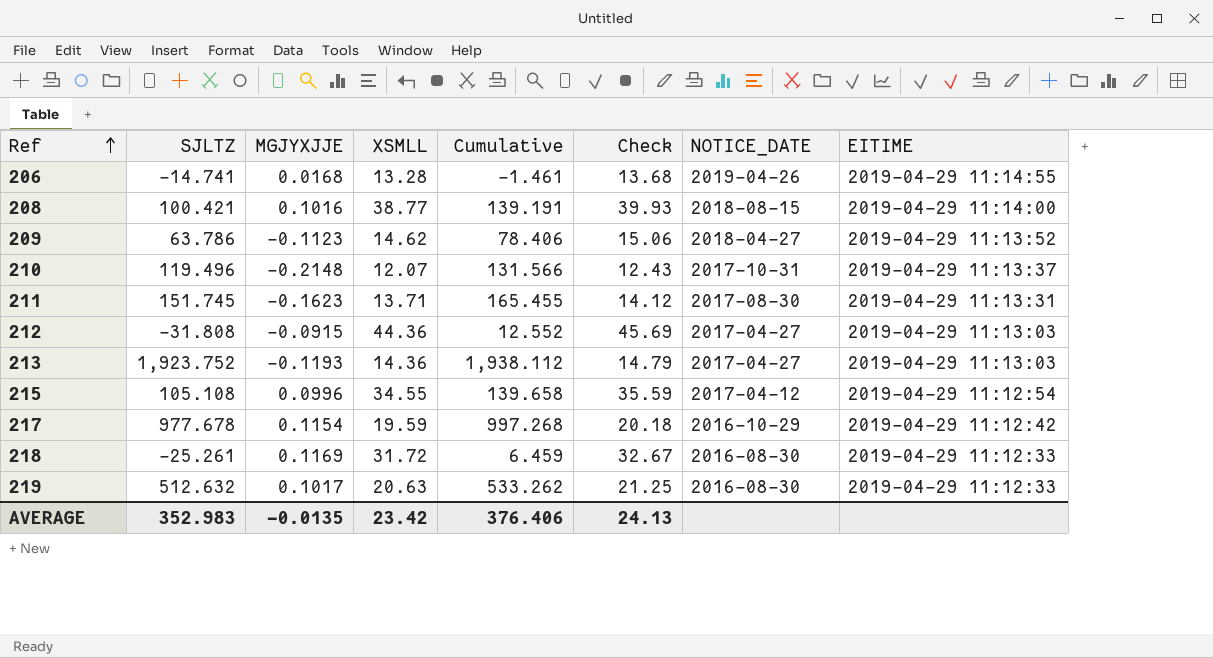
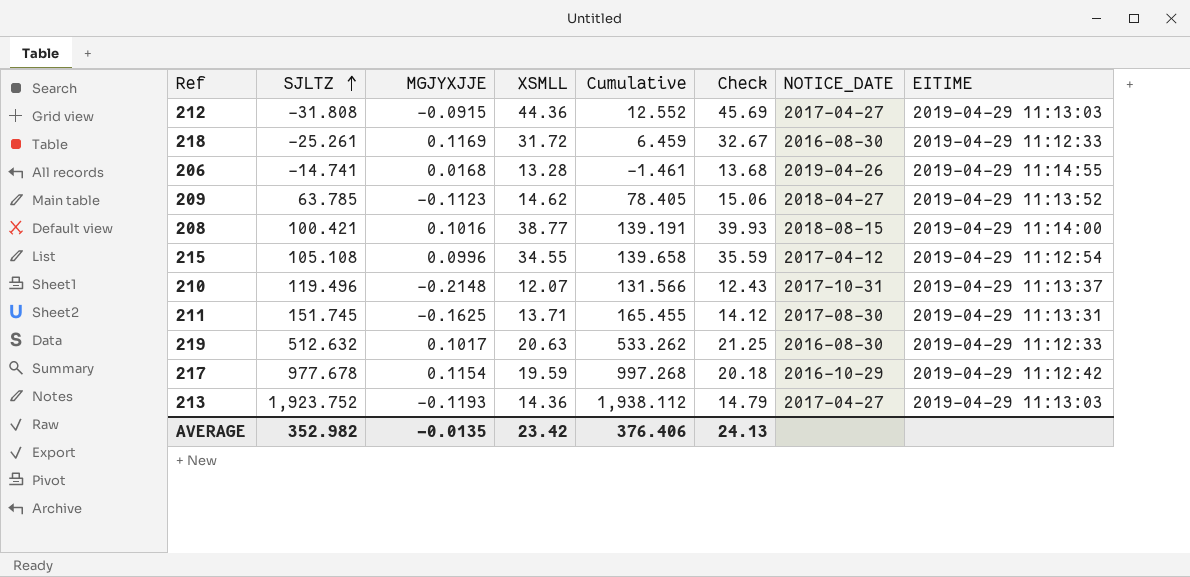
row order: Ref ascending -> SJLTZ ascending
209 | SJLTZ: 63.786 -> 63.785
209 | Cumulative: 78.406 -> 78.405
211 | MGJYXJJE: -0.1623 -> -0.1625
AVERAGE | SJLTZ: 352.983 -> 352.982

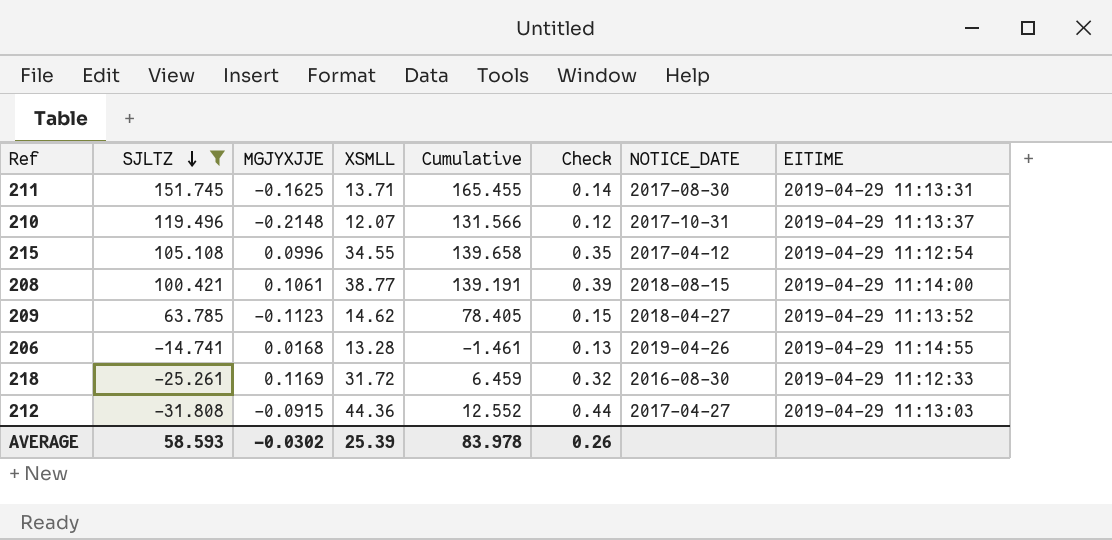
filter: none -> SJLTZ <= 151.745
row order: SJLTZ ascending -> SJLTZ descending
column Check | formula: [XSMLL] * 1.03 -> [XSMLL] * 0.01
208 | MGJYXJJE: 0.1016 -> 0.1061
AVERAGE | SJLTZ: 352.982 -> 58.593
AVERAGE | MGJYXJJE: -0.0135 -> -0.0302
AVERAGE | XSMLL: 23.42 -> 25.39
AVERAGE | Cumulative: 376.406 -> 83.978
AVERAGE | Check: 24.13 -> 0.26

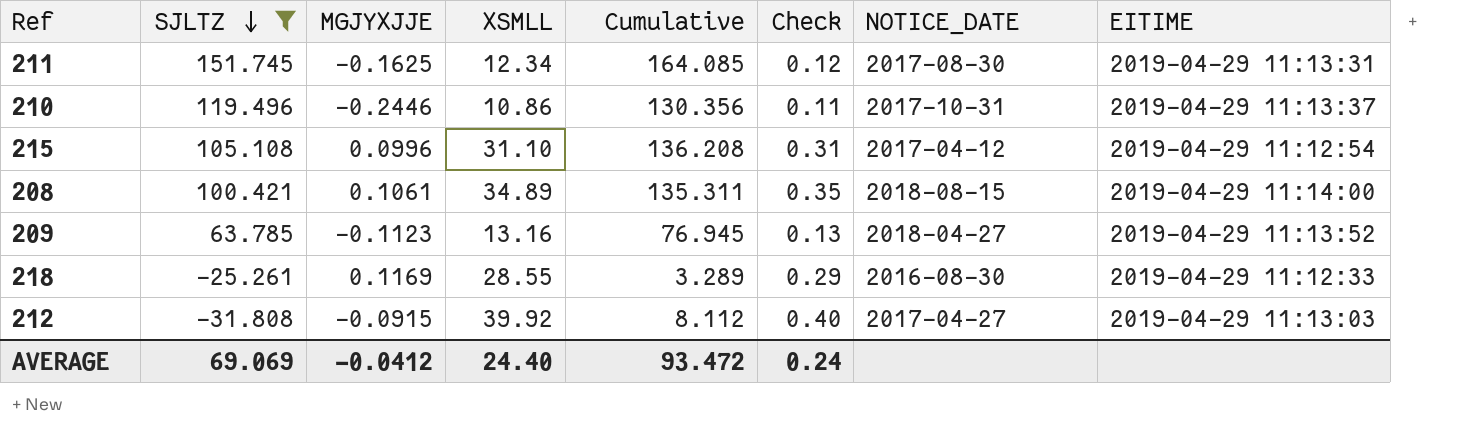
row 206: -14.741 | 0.0168 | 13.28 | -1.461 | 0.13 | 2019-04-26 | 2019-04-29 11:14:55 -> none
211 | XSMLL: 13.71 -> 12.34
211 | Cumulative: 165.455 -> 164.085
211 | Check: 0.14 -> 0.12
210 | MGJYXJJE: -0.2148 -> -0.2446
210 | XSMLL: 12.07 -> 10.86
210 | Cumulative: 131.566 -> 130.356
210 | Check: 0.12 -> 0.11
215 | XSMLL: 34.55 -> 31.10
215 | Cumulative: 139.658 -> 136.208
215 | Check: 0.35 -> 0.31
208 | XSMLL: 38.77 -> 34.89
208 | Cumulative: 139.191 -> 135.311
208 | Check: 0.39 -> 0.35
209 | XSMLL: 14.62 -> 13.16
209 | Cumulative: 78.405 -> 76.945
209 | Check: 0.15 -> 0.13
218 | XSMLL: 31.72 -> 28.55
218 | Cumulative: 6.459 -> 3.289
218 | Check: 0.32 -> 0.29
212 | XSMLL: 44.36 -> 39.92
212 | Cumulative: 12.552 -> 8.112
212 | Check: 0.44 -> 0.40
AVERAGE | SJLTZ: 58.593 -> 69.069
AVERAGE | MGJYXJJE: -0.0302 -> -0.0412
AVERAGE | XSMLL: 25.39 -> 24.40
AVERAGE | Cumulative: 83.978 -> 93.472
AVERAGE | Check: 0.26 -> 0.24

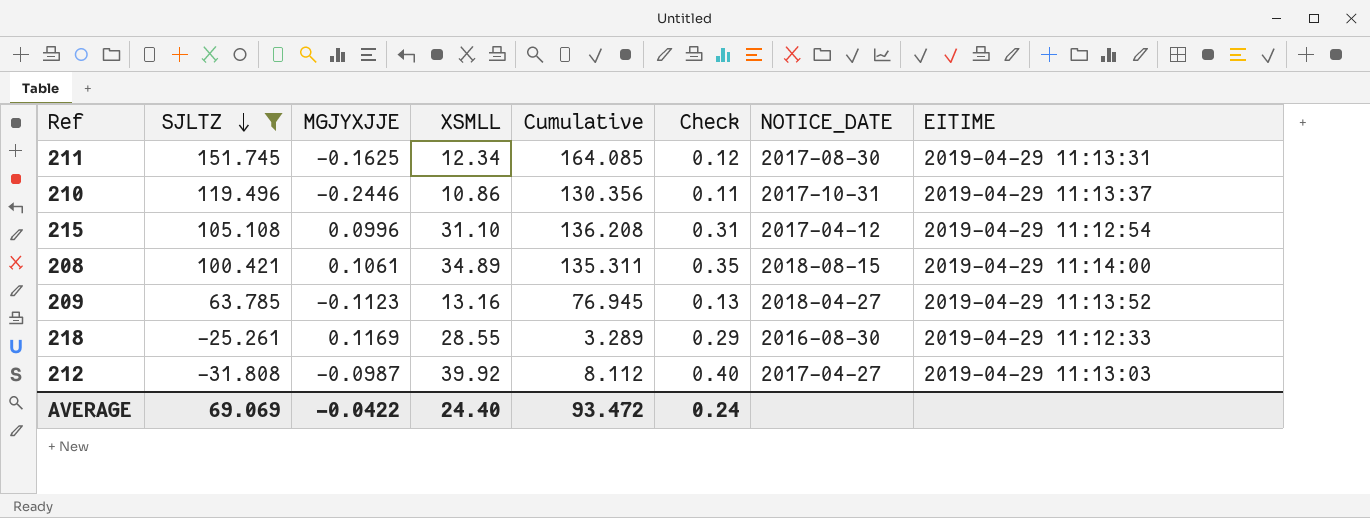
212 | MGJYXJJE: -0.0915 -> -0.0987
AVERAGE | MGJYXJJE: -0.0412 -> -0.0422

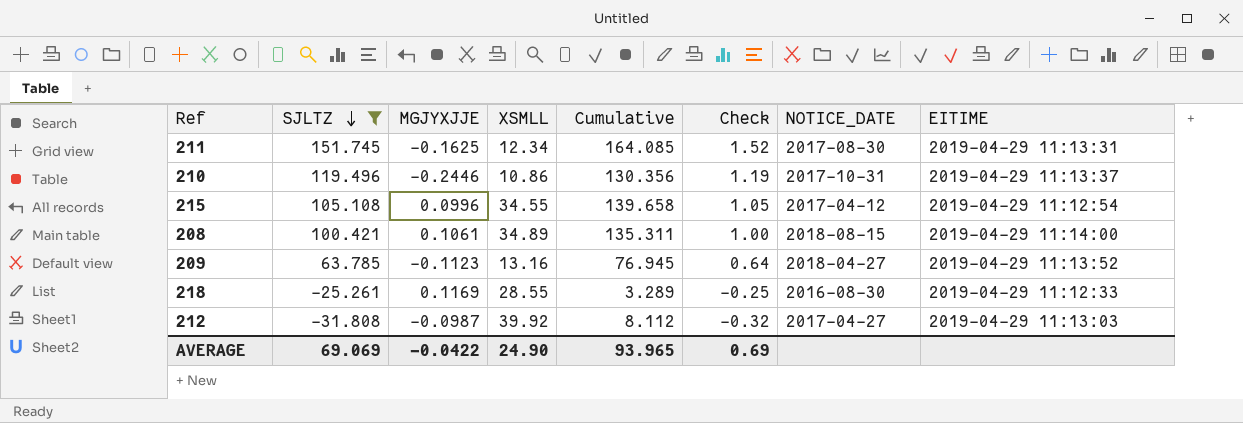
column Check | formula: [XSMLL] * 0.01 -> [SJLTZ] * 0.01
215 | XSMLL: 31.10 -> 34.55
215 | Cumulative: 136.208 -> 139.658
AVERAGE | XSMLL: 24.40 -> 24.90
AVERAGE | Cumulative: 93.472 -> 93.965
AVERAGE | Check: 0.24 -> 0.69

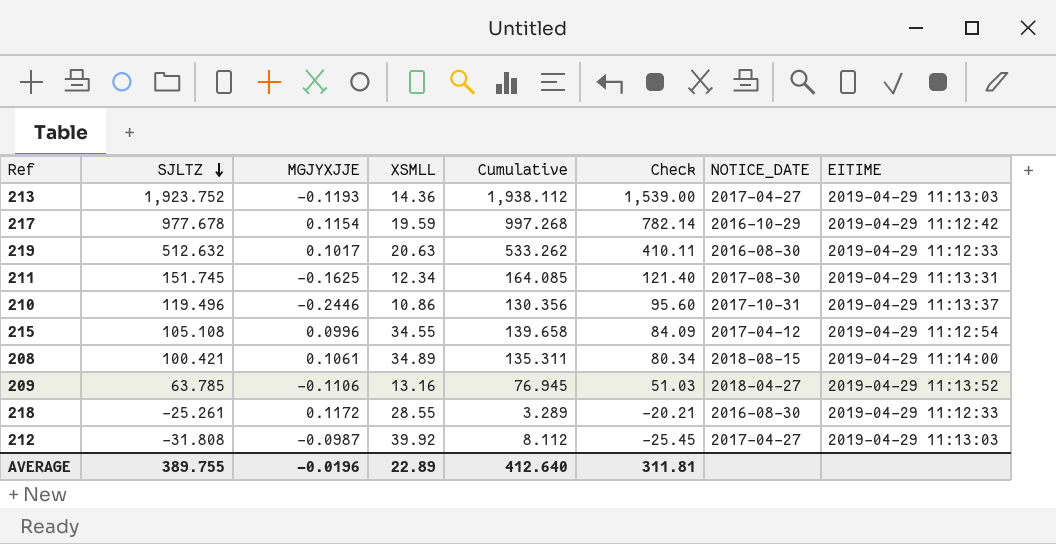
filter: SJLTZ <= 151.745 -> none
column Check | formula: [SJLTZ] * 0.01 -> [SJLTZ] * 0.8
209 | MGJYXJJE: -0.1123 -> -0.1106
218 | MGJYXJJE: 0.1169 -> 0.1172
AVERAGE | SJLTZ: 69.069 -> 389.755
AVERAGE | MGJYXJJE: -0.0422 -> -0.0196
AVERAGE | XSMLL: 24.90 -> 22.89
AVERAGE | Cumulative: 93.965 -> 412.640
AVERAGE | Check: 0.69 -> 311.81

